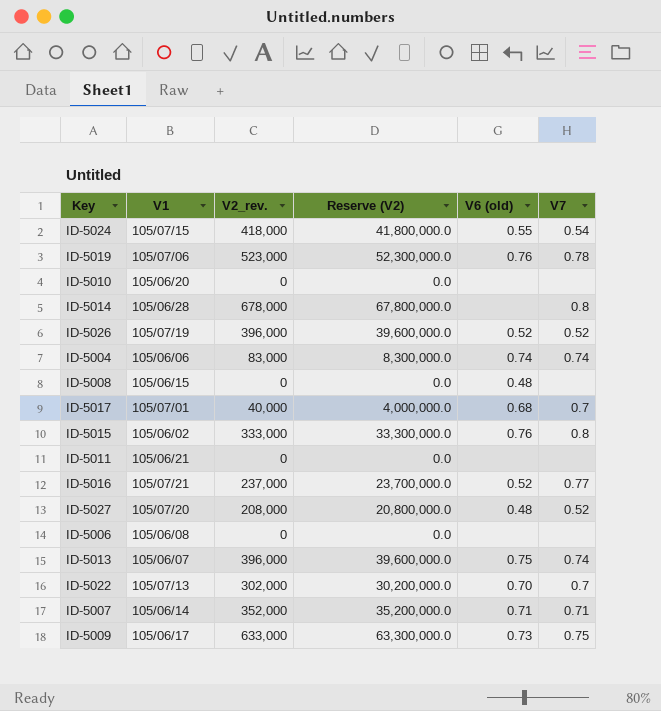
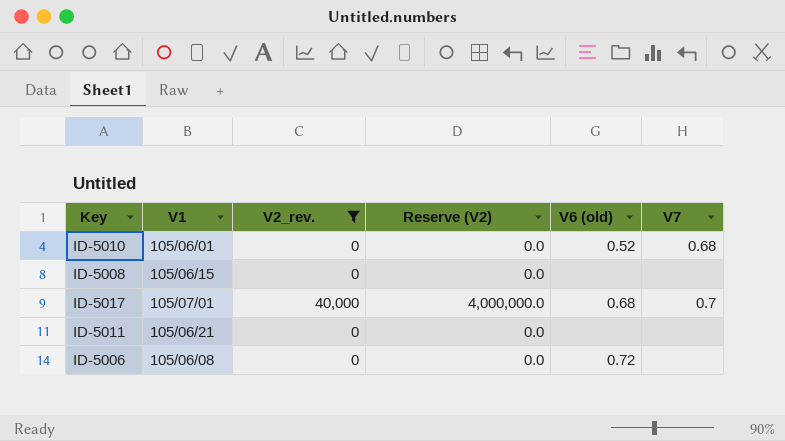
filter: none -> V2_rev. <= 40,000
ID-5010 | V1: 105/06/20 -> 105/06/01
ID-5010 | V6 (old): none -> 0.52
ID-5010 | V7: none -> 0.68
ID-5008 | V6 (old): 0.48 -> none
ID-5006 | V6 (old): none -> 0.72

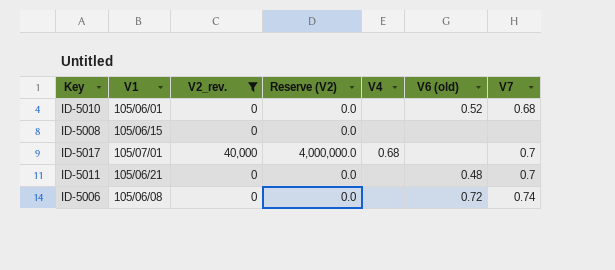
column V4 | position: none -> 5
ID-5017 | V6 (old): 0.68 -> none
ID-5011 | V6 (old): none -> 0.48
ID-5011 | V7: none -> 0.7
ID-5006 | V7: none -> 0.74

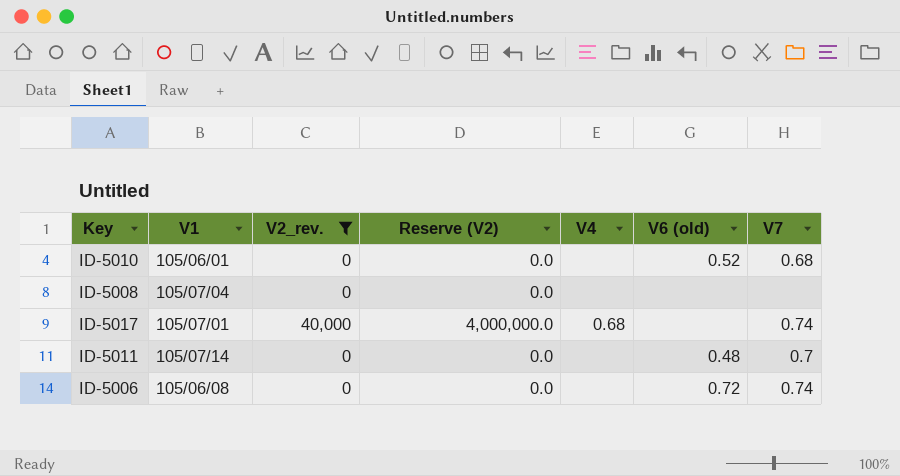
ID-5008 | V1: 105/06/15 -> 105/07/04
ID-5017 | V7: 0.7 -> 0.74
ID-5011 | V1: 105/06/21 -> 105/07/14

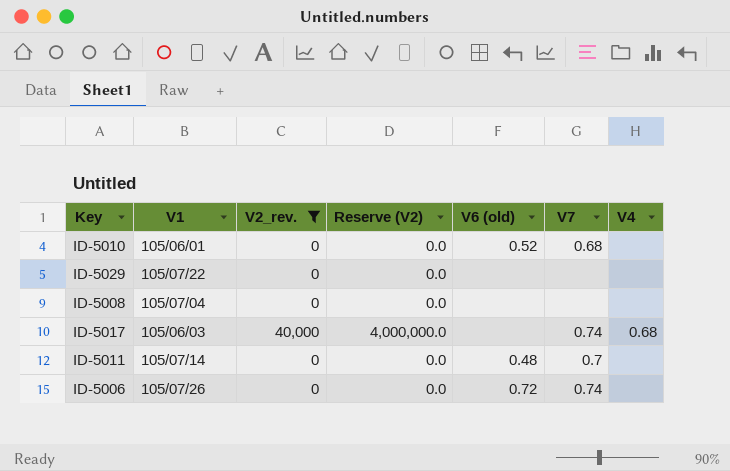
column V4 | position: 5 -> 7
row ID-5029: none -> 105/07/22 | 0 | 0.0 | none | none | none
ID-5017 | V1: 105/07/01 -> 105/06/03
ID-5006 | V1: 105/06/08 -> 105/07/26

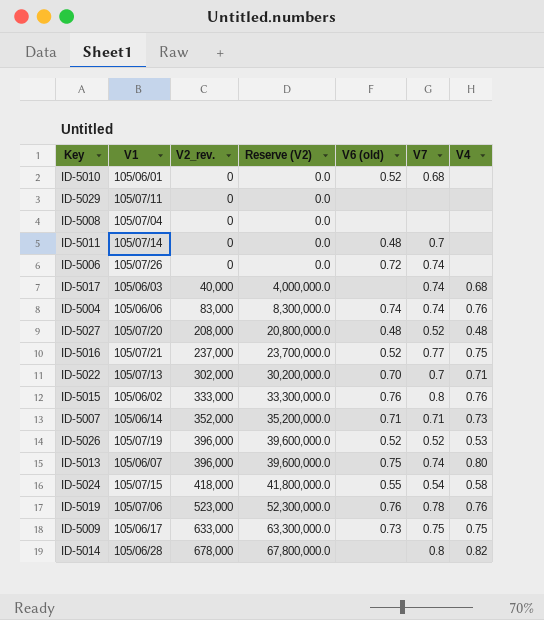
filter: V2_rev. <= 40,000 -> none
row order: none -> V2_rev. ascending
ID-5029 | V1: 105/07/22 -> 105/07/11

